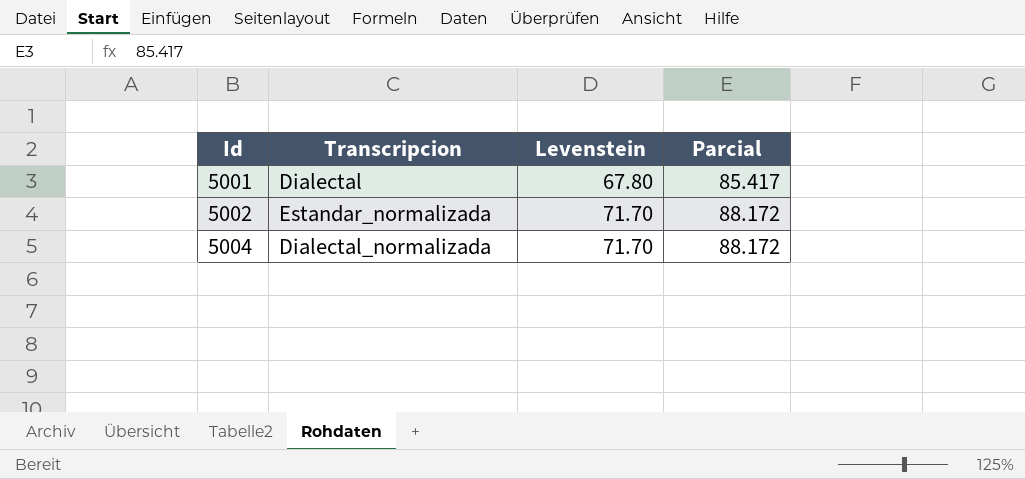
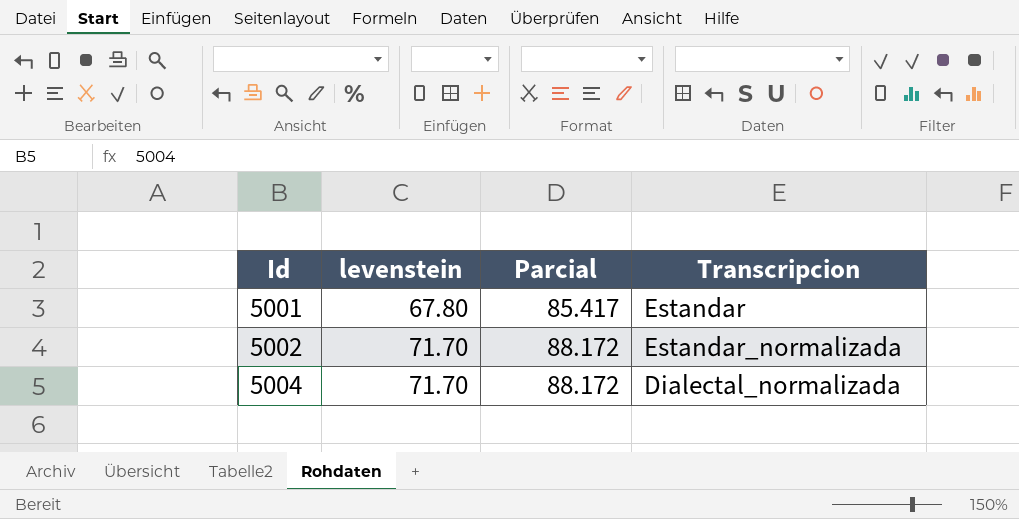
column name: Levenstein -> levenstein
column Transcripcion | position: 2 -> 4
5001 | Transcripcion: Dialectal -> Estandar

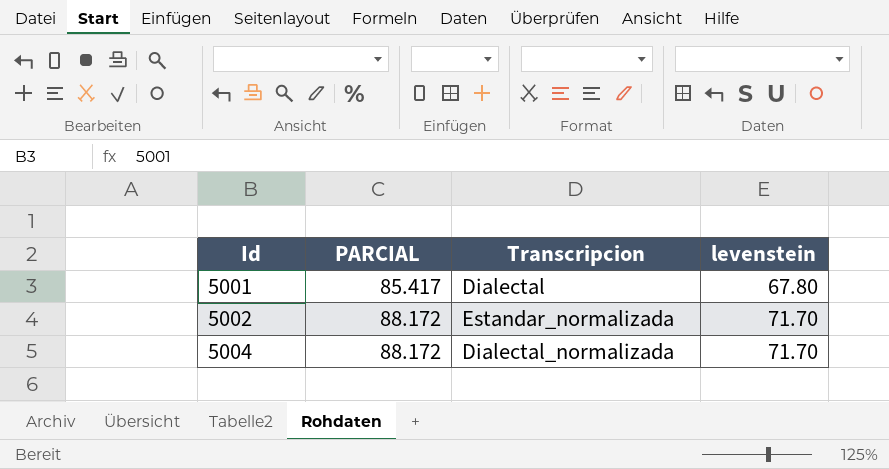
column name: Parcial -> PARCIAL
column levenstein | position: 2 -> 4
5001 | Transcripcion: Estandar -> Dialectal

